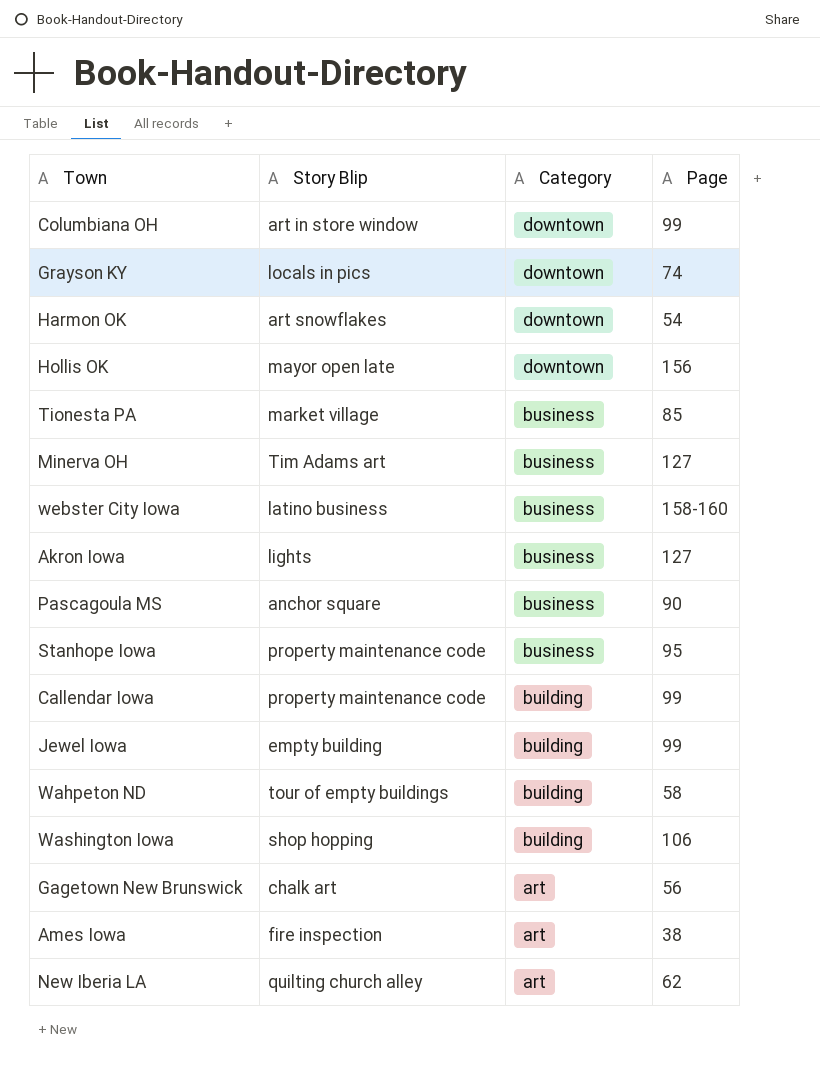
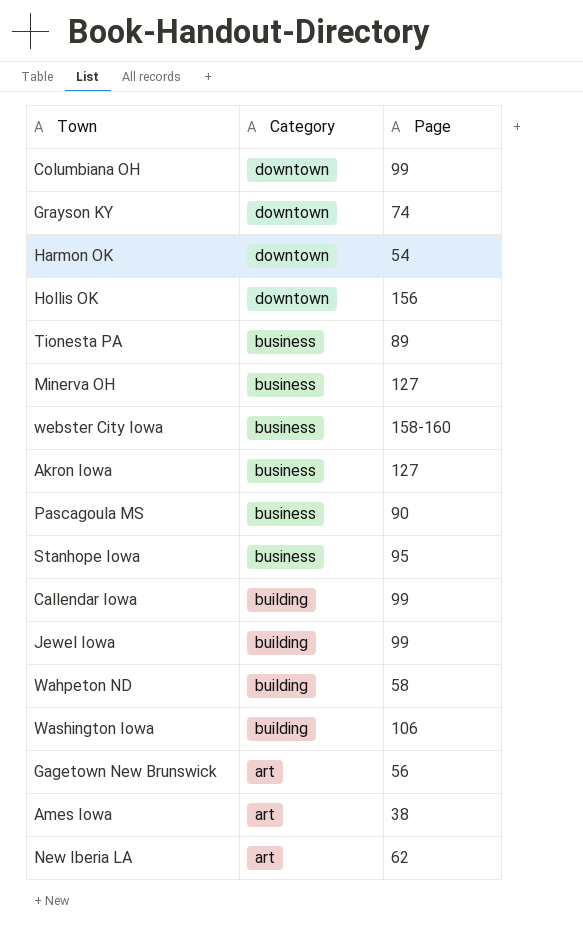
column Story Blip | position: 2 -> none
Tionesta PA | Page: 85 -> 89

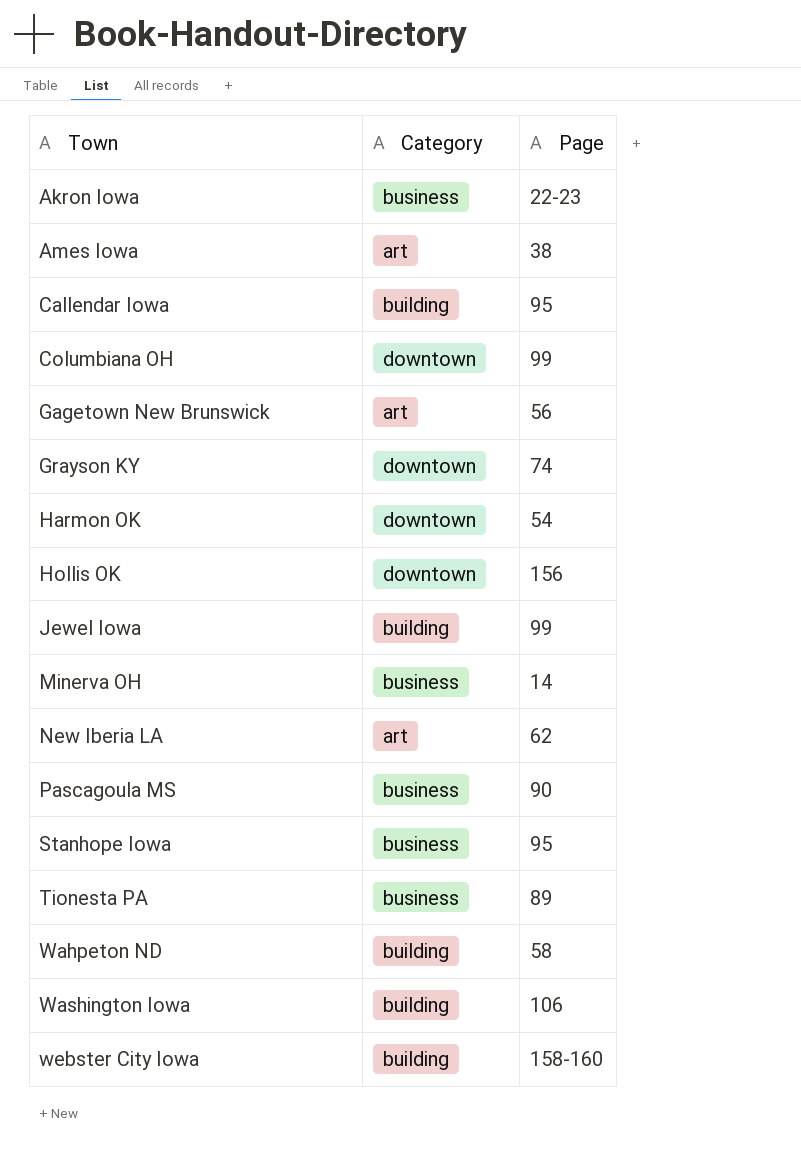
row order: Category descending -> Town ascending
Akron Iowa | Page: 127 -> 22-23
Callendar Iowa | Page: 99 -> 95
Minerva OH | Page: 127 -> 14
webster City Iowa | Category: business -> building

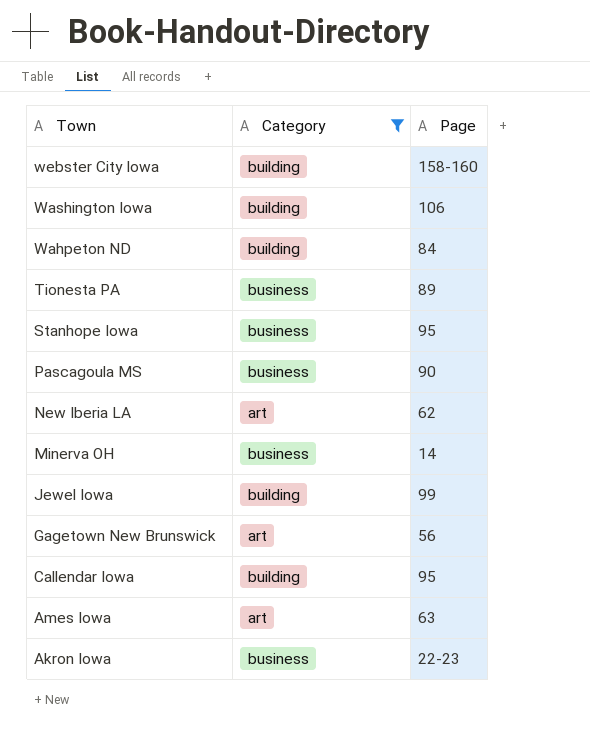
filter: none -> Category != downtown
row order: Town ascending -> Town descending
Wahpeton ND | Page: 58 -> 84
Ames Iowa | Page: 38 -> 63

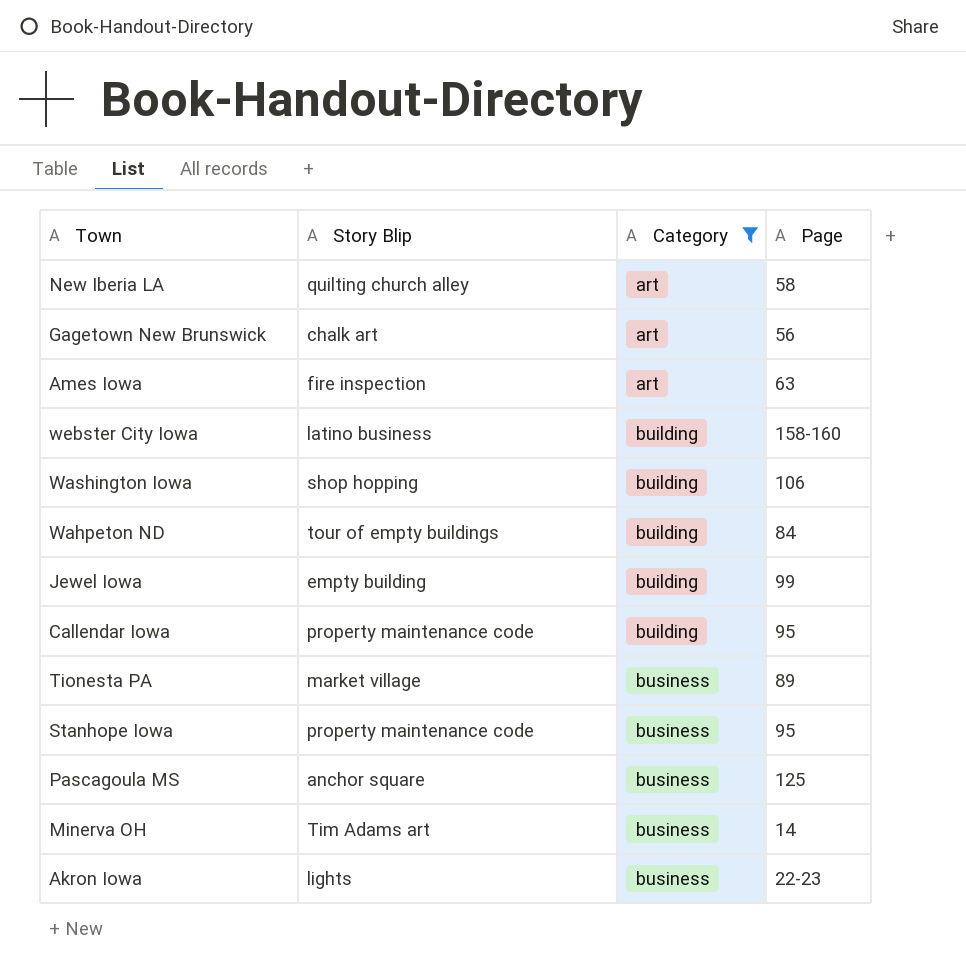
row order: Town descending -> Category ascending
column Story Blip | position: none -> 2
New Iberia LA | Page: 62 -> 58
Pascagoula MS | Page: 90 -> 125

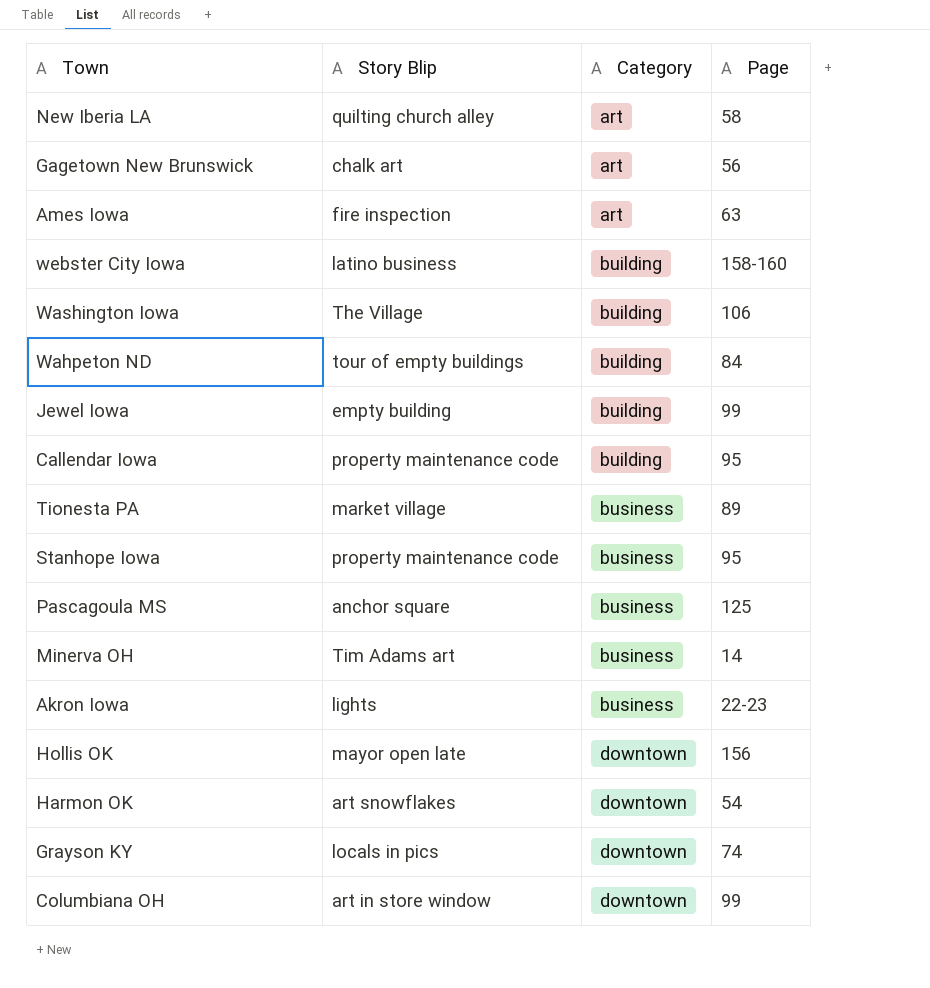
filter: Category != downtown -> none
Washington Iowa | Story Blip: shop hopping -> The Village

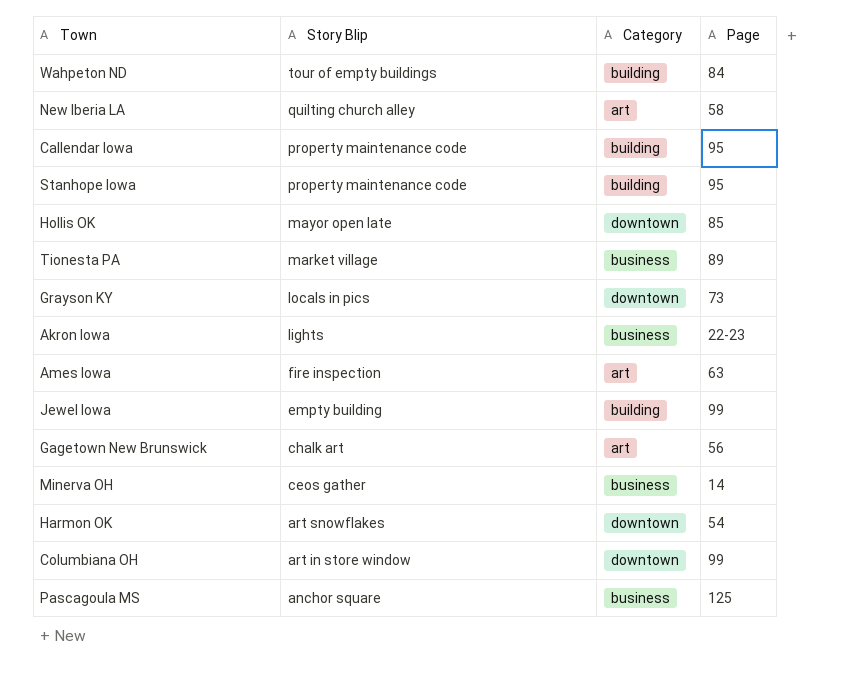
row order: Category ascending -> Story Blip descending
row webster City Iowa: latino business | building | 158-160 -> none
row Washington Iowa: The Village | building | 106 -> none
Stanhope Iowa | Category: business -> building
Hollis OK | Page: 156 -> 85
Grayson KY | Page: 74 -> 73
Minerva OH | Story Blip: Tim Adams art -> ceos gather

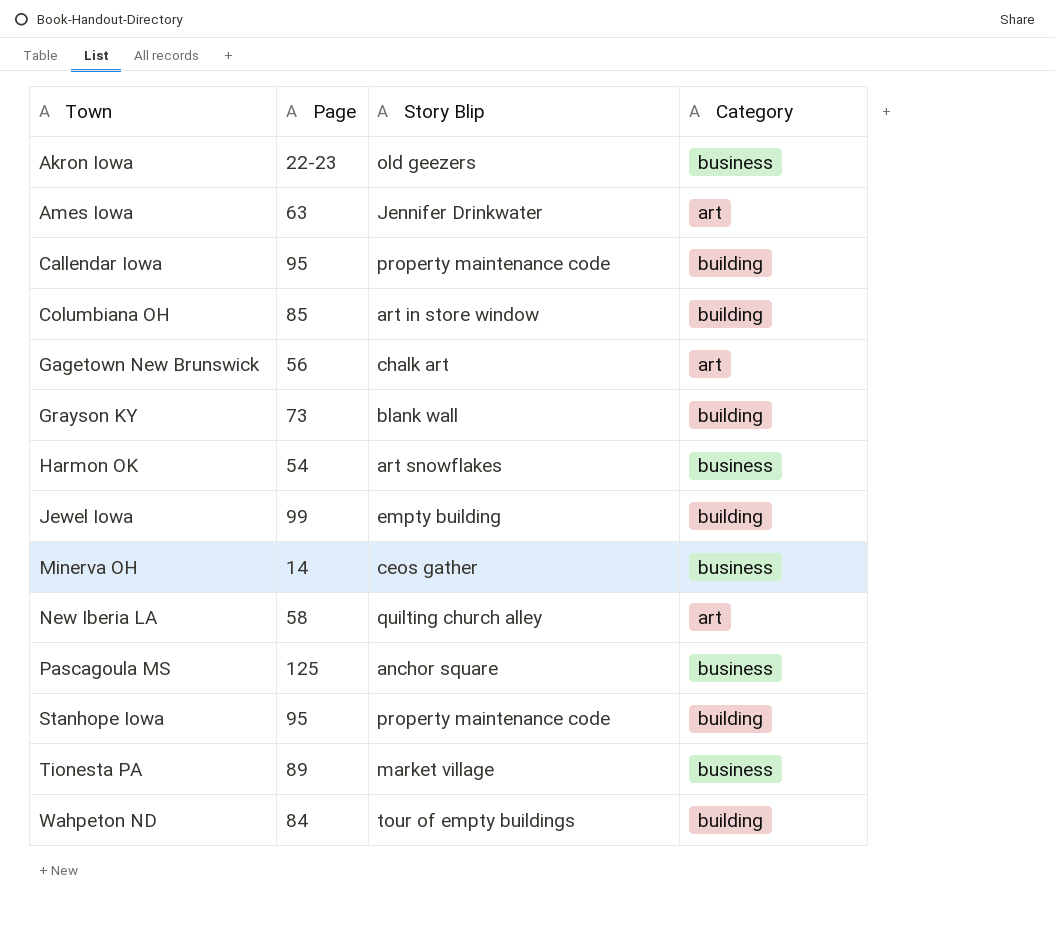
row order: Story Blip descending -> Town ascending
column Page | position: 4 -> 2
row Hollis OK: mayor open late | downtown | 85 -> none
Akron Iowa | Story Blip: lights -> old geezers
Ames Iowa | Story Blip: fire inspection -> Jennifer Drinkwater
Columbiana OH | Page: 99 -> 85
Columbiana OH | Category: downtown -> building
Grayson KY | Story Blip: locals in pics -> blank wall
Grayson KY | Category: downtown -> building
Harmon OK | Category: downtown -> business

